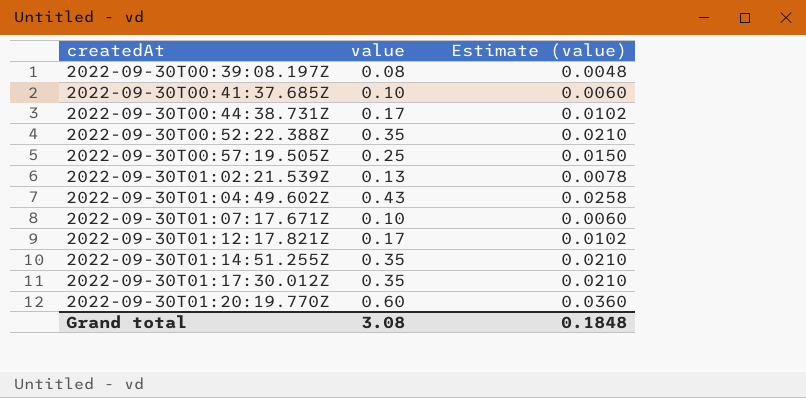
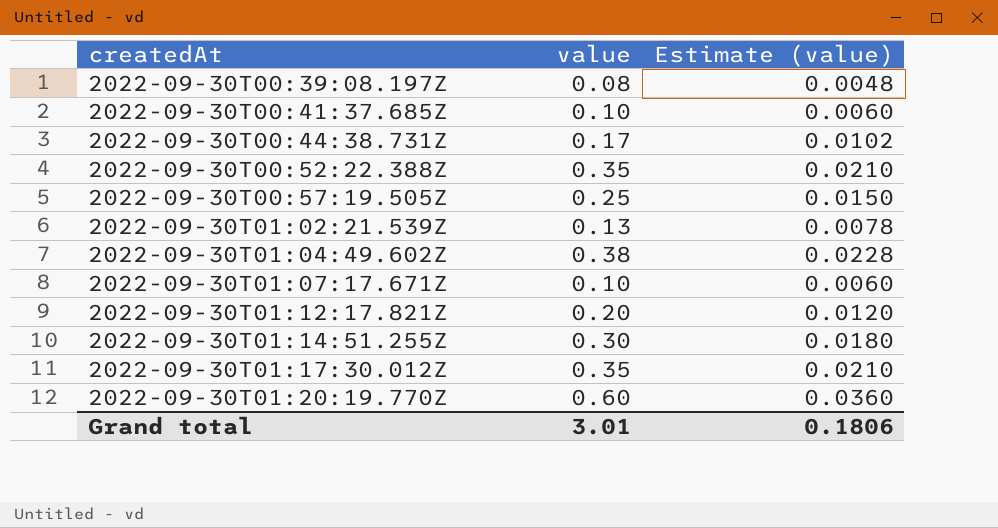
2022-09-30T01:04:49.602Z | value: 0.43 -> 0.38
2022-09-30T01:04:49.602Z | Estimate (value): 0.0258 -> 0.0228
2022-09-30T01:12:17.821Z | value: 0.17 -> 0.20
2022-09-30T01:12:17.821Z | Estimate (value): 0.0102 -> 0.0120
2022-09-30T01:14:51.255Z | value: 0.35 -> 0.30
2022-09-30T01:14:51.255Z | Estimate (value): 0.0210 -> 0.0180
Grand total | value: 3.08 -> 3.01
Grand total | Estimate (value): 0.1848 -> 0.1806

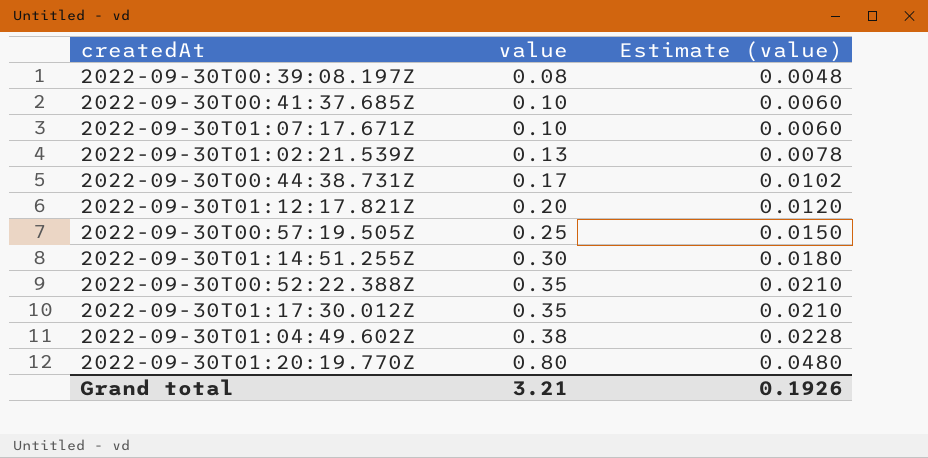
row order: createdAt ascending -> value ascending
2022-09-30T01:20:19.770Z | value: 0.60 -> 0.80
2022-09-30T01:20:19.770Z | Estimate (value): 0.0360 -> 0.0480
Grand total | value: 3.01 -> 3.21
Grand total | Estimate (value): 0.1806 -> 0.1926

